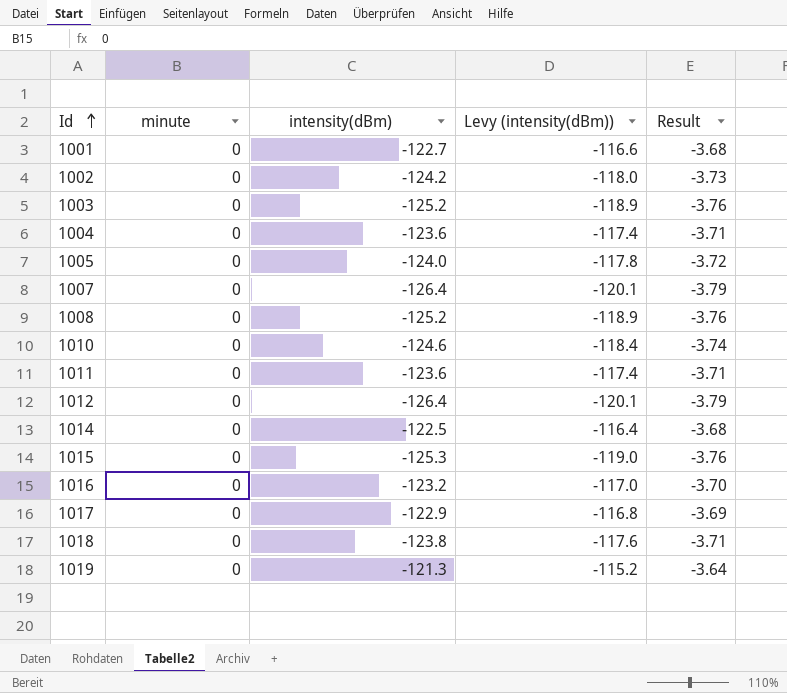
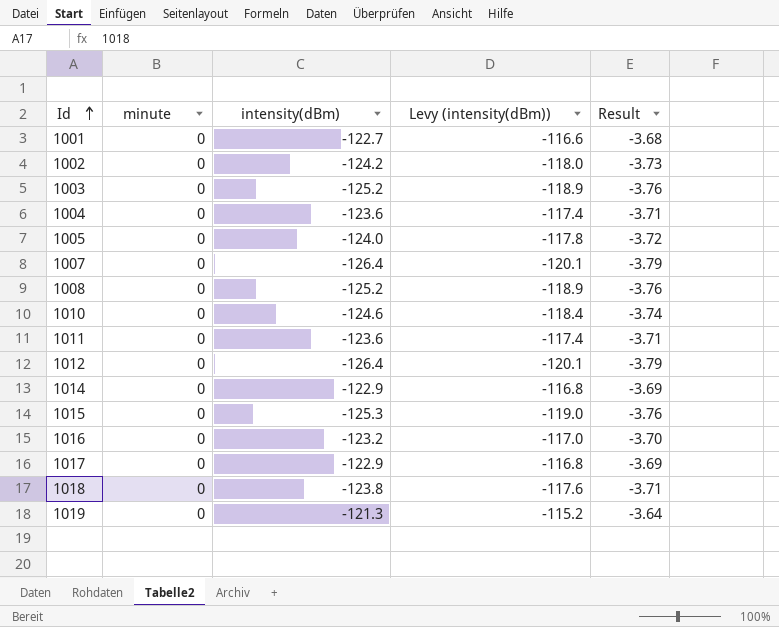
1014 | intensity(dBm): -122.5 -> -122.9
1014 | Levy (intensity(dBm)): -116.4 -> -116.8
1014 | Result: -3.68 -> -3.69

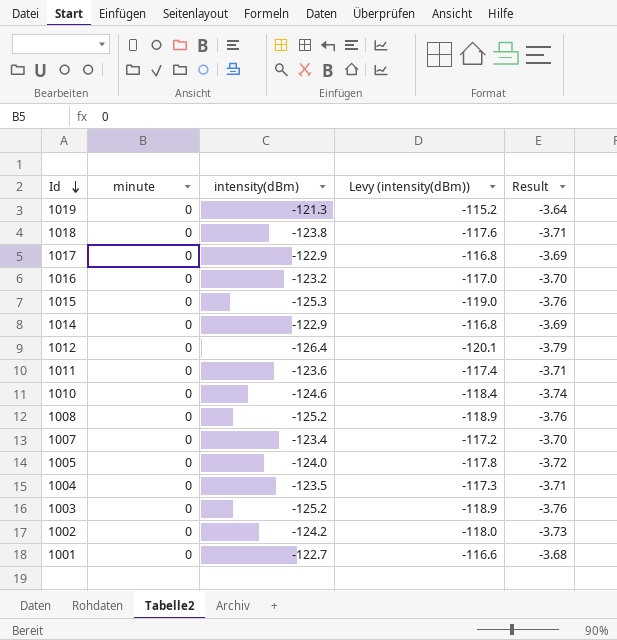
row order: Id ascending -> Id descending
1007 | intensity(dBm): -126.4 -> -123.4
1007 | Levy (intensity(dBm)): -120.1 -> -117.2
1007 | Result: -3.79 -> -3.70
1004 | intensity(dBm): -123.6 -> -123.5
1004 | Levy (intensity(dBm)): -117.4 -> -117.3

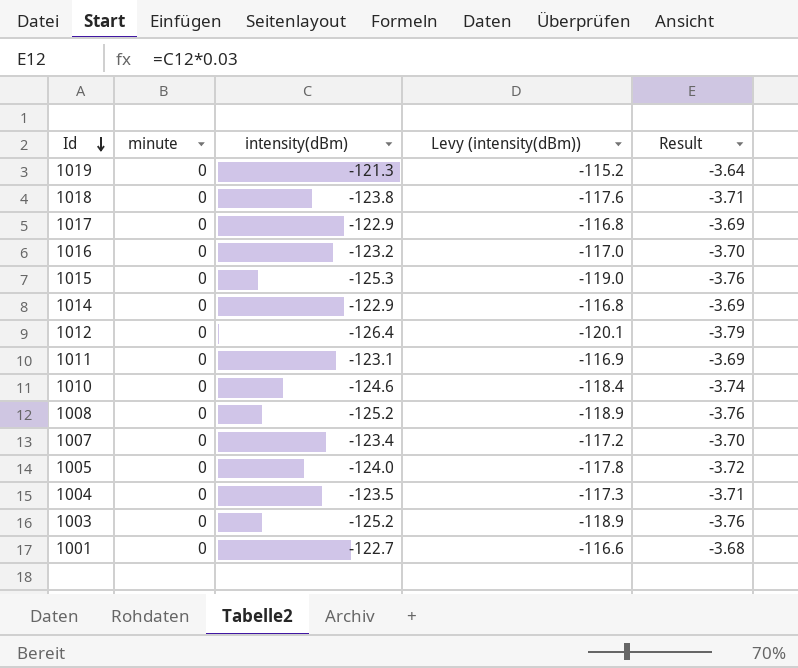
row 1002: 0 | -124.2 | -118.0 | -3.73 -> none
1011 | intensity(dBm): -123.6 -> -123.1
1011 | Levy (intensity(dBm)): -117.4 -> -116.9
1011 | Result: -3.71 -> -3.69

